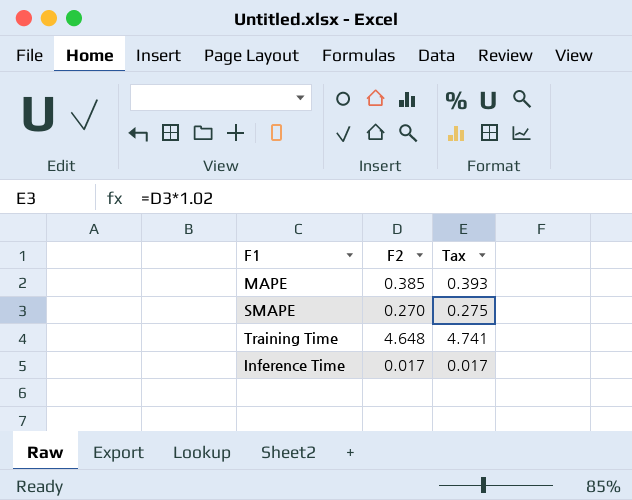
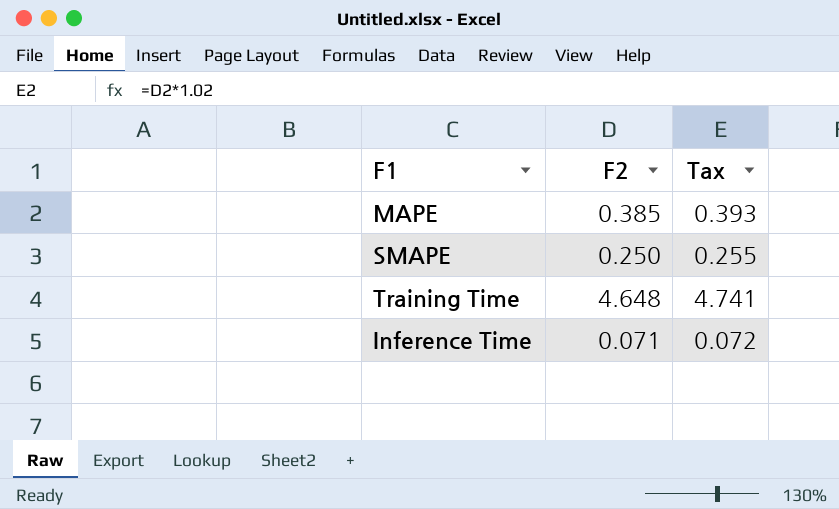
SMAPE | F2: 0.270 -> 0.250
SMAPE | Tax: 0.275 -> 0.255
Inference Time | F2: 0.017 -> 0.071
Inference Time | Tax: 0.017 -> 0.072

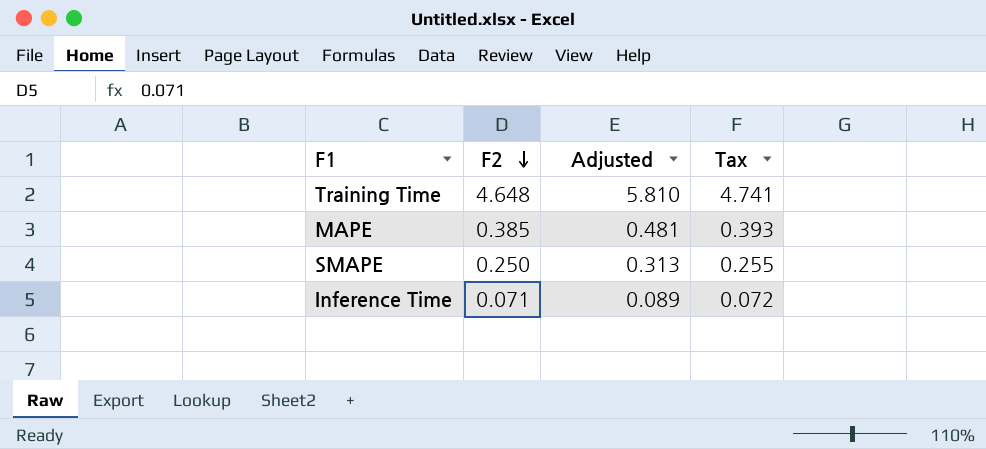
row order: none -> F2 descending
column Adjusted | formula: none -> [F2] * 1.25

